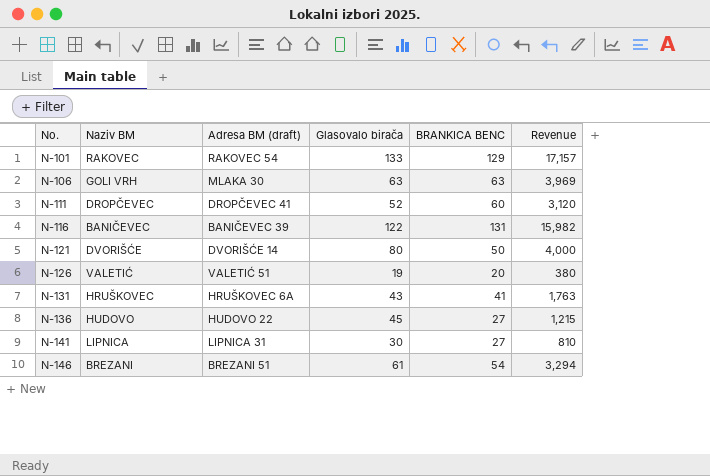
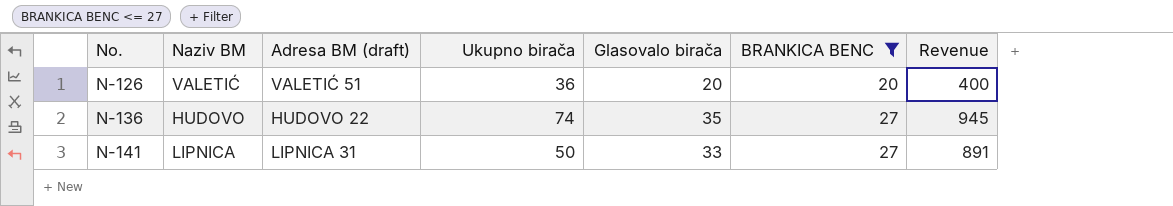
filter: none -> BRANKICA BENC <= 27
column Ukupno birača | position: none -> 4
N-126 | Glasovalo birača: 19 -> 20
N-126 | Revenue: 380 -> 400
N-136 | Glasovalo birača: 45 -> 35
N-136 | Revenue: 1,215 -> 945
N-141 | Glasovalo birača: 30 -> 33
N-141 | Revenue: 810 -> 891

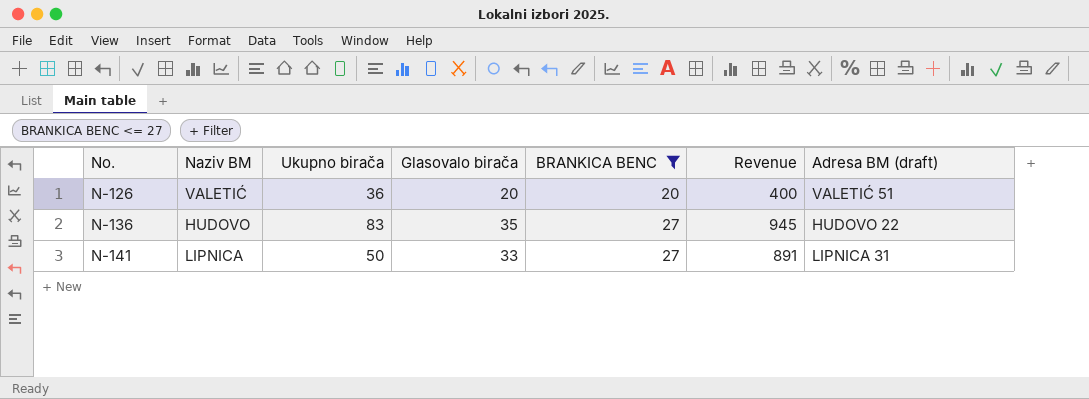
column Adresa BM (draft) | position: 3 -> 7
N-136 | Ukupno birača: 74 -> 83

